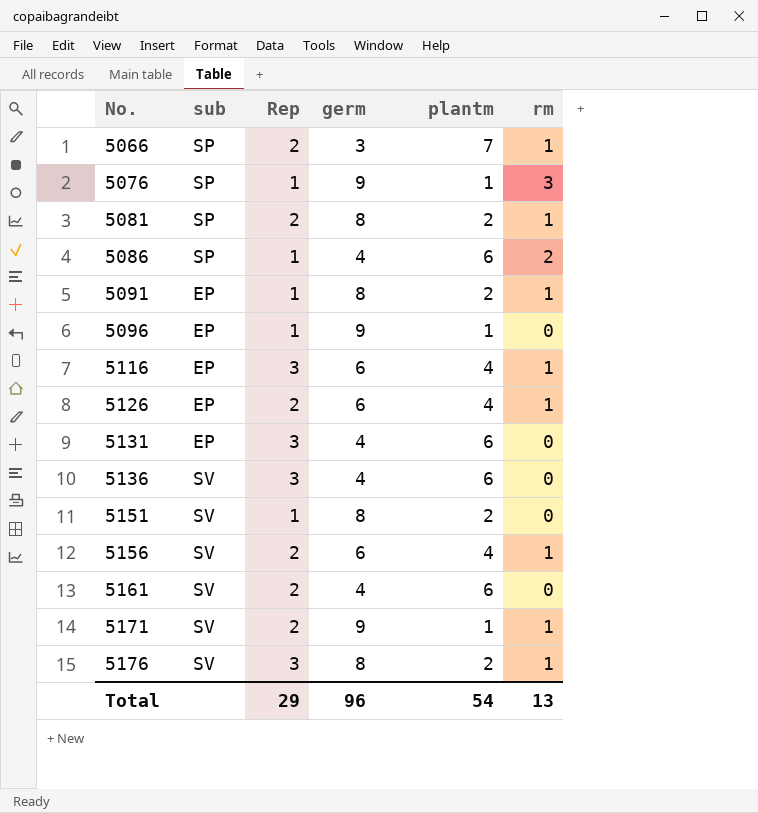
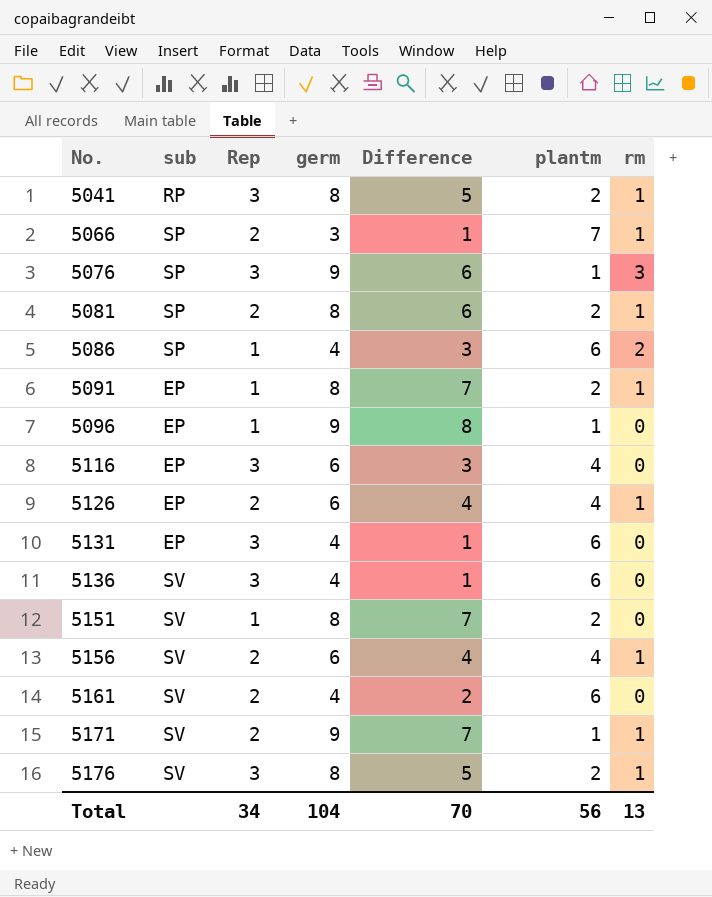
column Difference | formula: none -> [germ] - [Rep]
row 5041: none -> RP | 3 | 8 | 5 | 2 | 1
5076 | Rep: 1 -> 3
5116 | rm: 1 -> 0
Total | Rep: 29 -> 34
Total | germ: 96 -> 104
Total | plantm: 54 -> 56

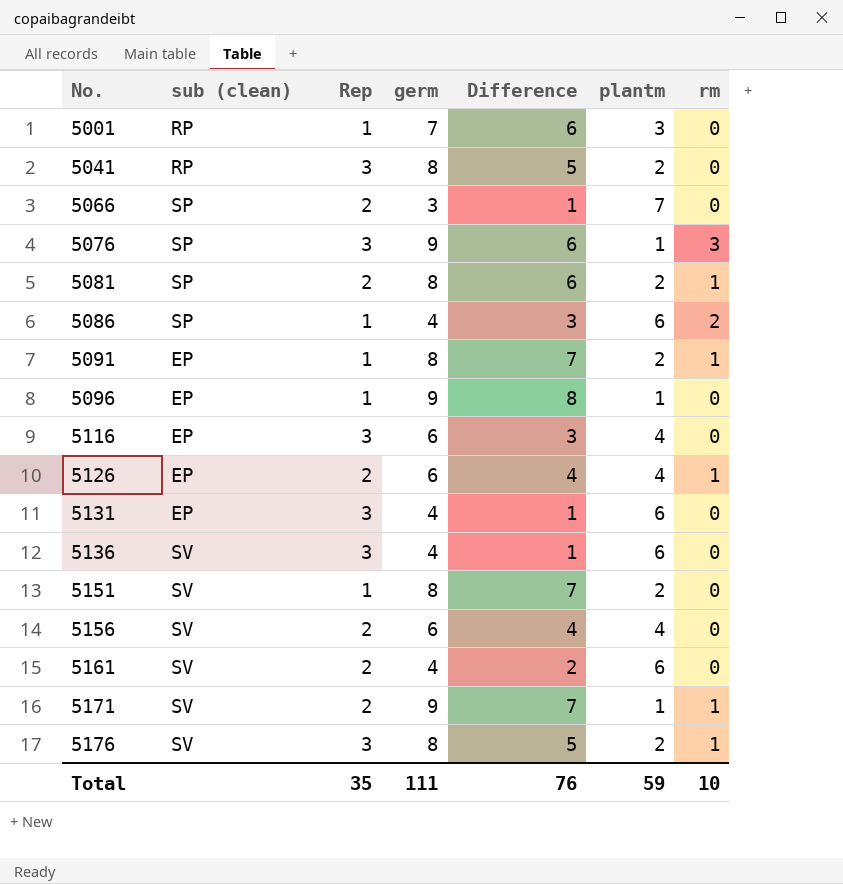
column name: sub -> sub (clean)
row 5001: none -> RP | 1 | 7 | 6 | 3 | 0
5041 | rm: 1 -> 0
5066 | rm: 1 -> 0
5156 | rm: 1 -> 0
Total | Rep: 34 -> 35
Total | germ: 104 -> 111
Total | Difference: 70 -> 76
Total | plantm: 56 -> 59
Total | rm: 13 -> 10

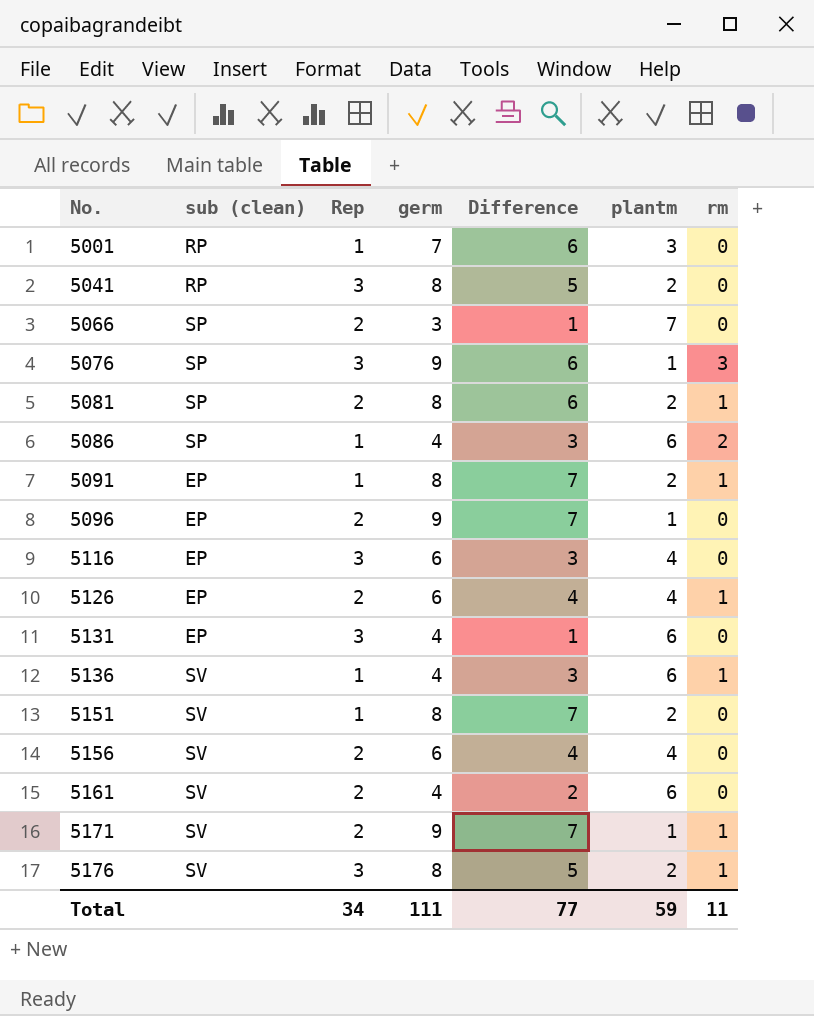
5096 | Rep: 1 -> 2
5096 | Difference: 8 -> 7
5136 | Rep: 3 -> 1
5136 | Difference: 1 -> 3
5136 | rm: 0 -> 1
Total | Rep: 35 -> 34
Total | Difference: 76 -> 77
Total | rm: 10 -> 11

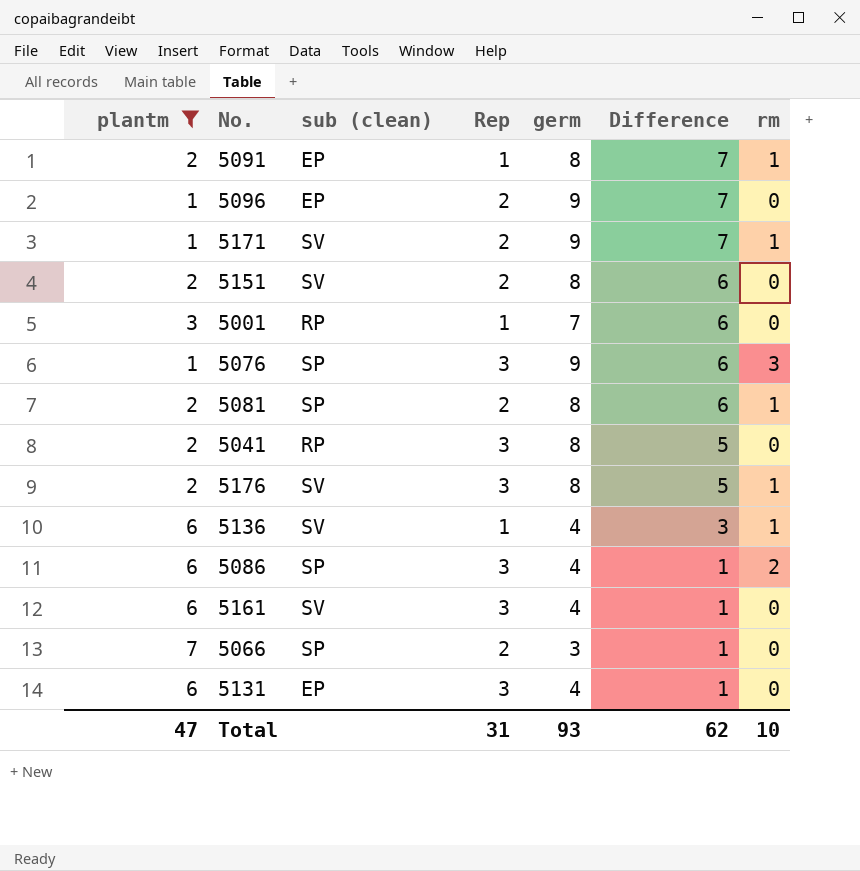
filter: none -> plantm != 4
row order: No. ascending -> Difference descending
column plantm | position: 6 -> 1
5151 | Rep: 1 -> 2
5151 | Difference: 7 -> 6
5086 | Rep: 1 -> 3
5086 | Difference: 3 -> 1
5161 | Rep: 2 -> 3
5161 | Difference: 2 -> 1
Total | plantm: 59 -> 47
Total | Rep: 34 -> 31
Total | germ: 111 -> 93
Total | Difference: 77 -> 62
Total | rm: 11 -> 10

